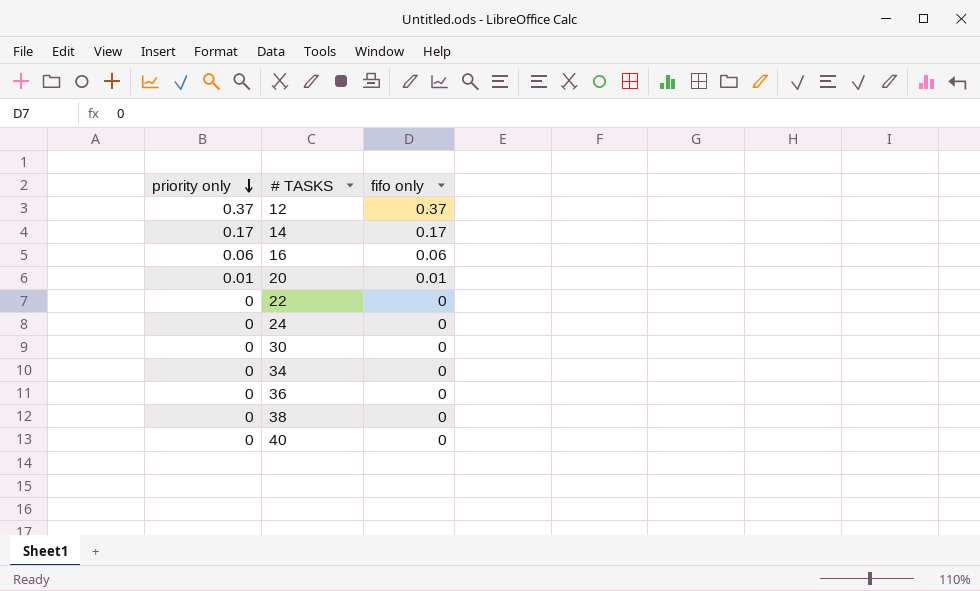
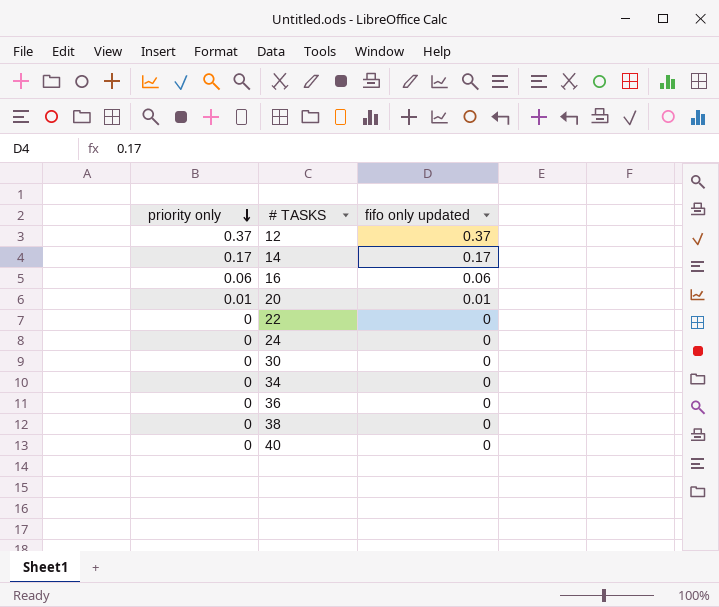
column name: fifo only -> fifo only updated

